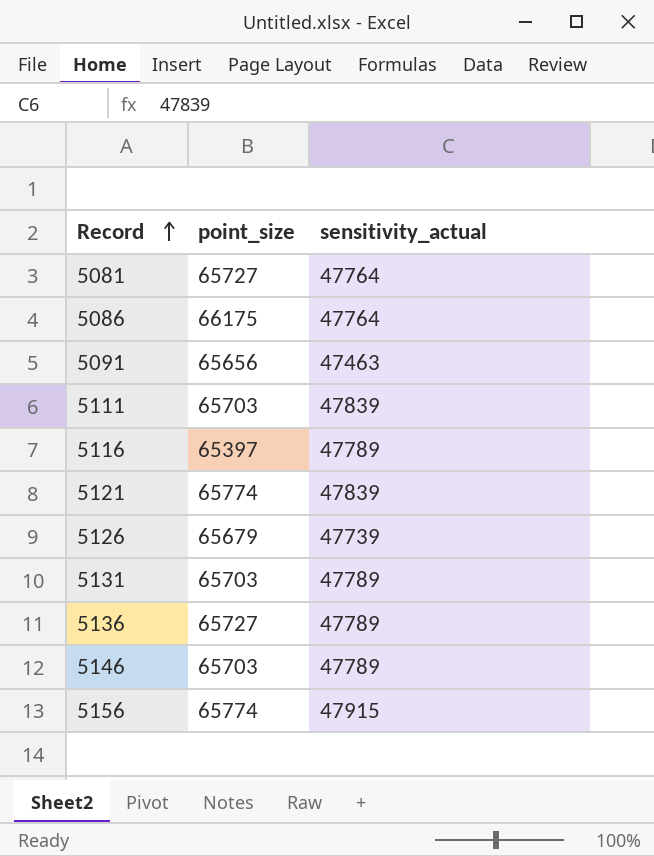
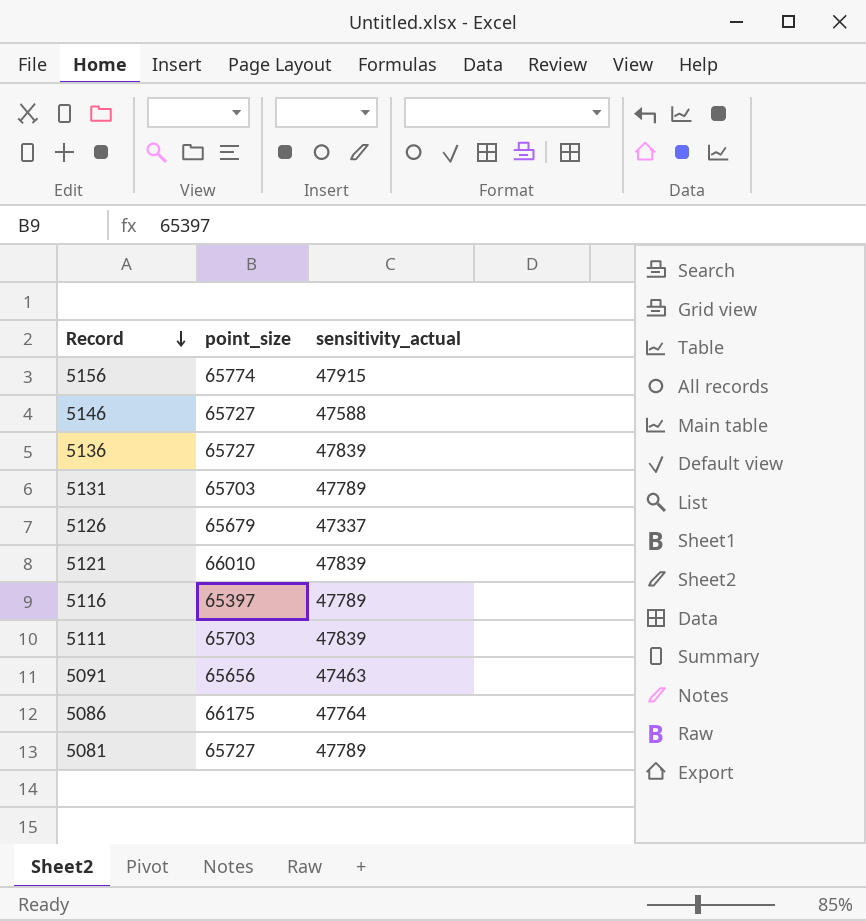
row order: Record ascending -> Record descending
5146 | point_size: 65703 -> 65727
5146 | sensitivity_actual: 47789 -> 47588
5136 | sensitivity_actual: 47789 -> 47839
5126 | sensitivity_actual: 47739 -> 47337
5121 | point_size: 65774 -> 66010
5081 | sensitivity_actual: 47764 -> 47789

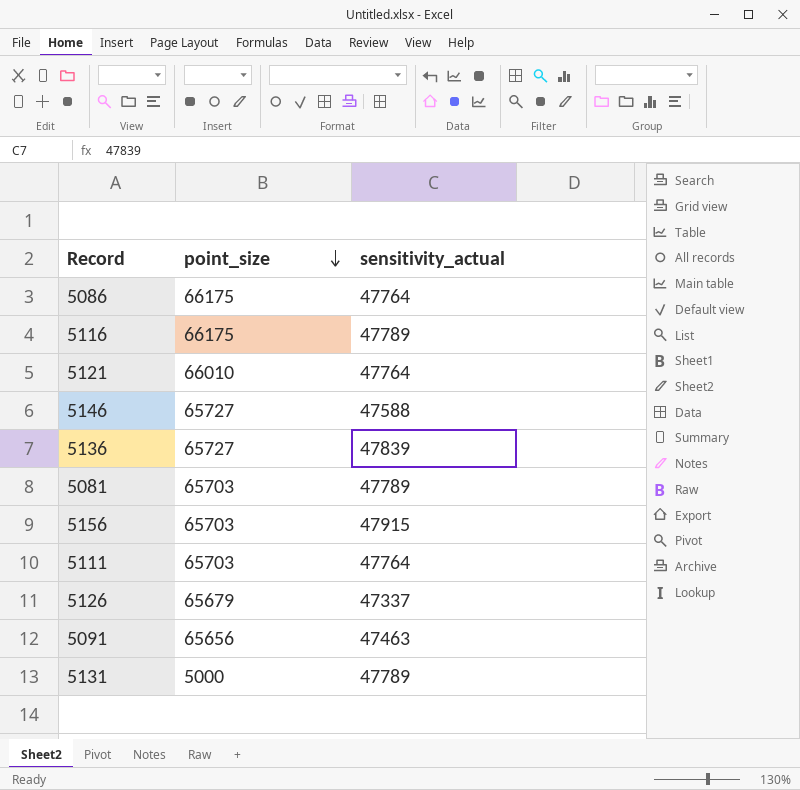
row order: Record descending -> point_size descending
5116 | point_size: 65397 -> 66175
5121 | sensitivity_actual: 47839 -> 47764
5081 | point_size: 65727 -> 65703
5156 | point_size: 65774 -> 65703
5111 | sensitivity_actual: 47839 -> 47764
5131 | point_size: 65703 -> 5000

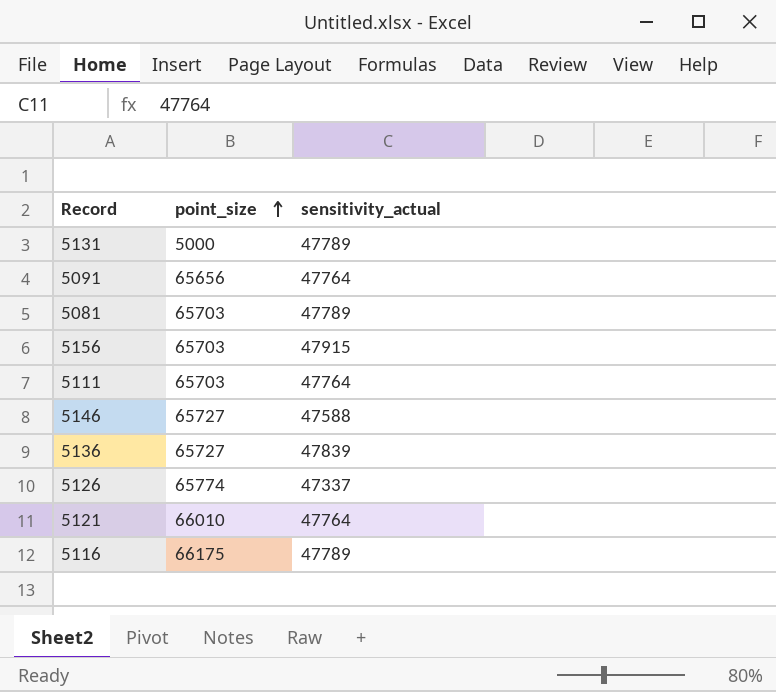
row order: point_size descending -> point_size ascending
row 5086: 66175 | 47764 -> none
5091 | sensitivity_actual: 47463 -> 47764
5126 | point_size: 65679 -> 65774

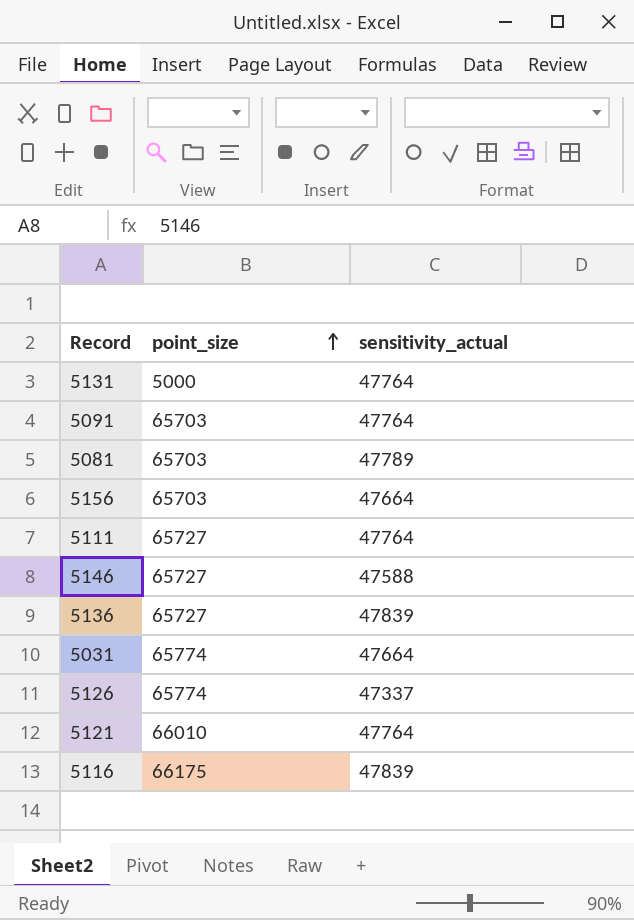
5131 | sensitivity_actual: 47789 -> 47764
5091 | point_size: 65656 -> 65703
5156 | sensitivity_actual: 47915 -> 47664
5111 | point_size: 65703 -> 65727
row 5031: none -> 65774 | 47664
5116 | sensitivity_actual: 47789 -> 47839

